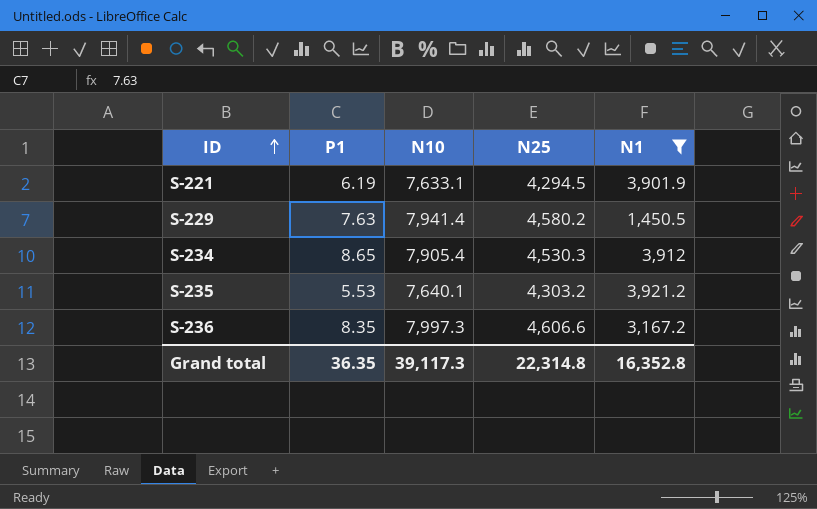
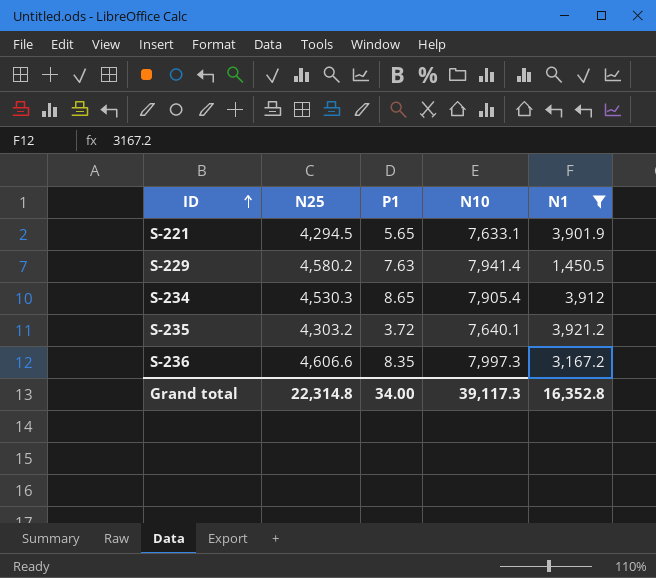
column N25 | position: 4 -> 2
S-221 | P1: 6.19 -> 5.65
S-235 | P1: 5.53 -> 3.72
Grand total | P1: 36.35 -> 34.00

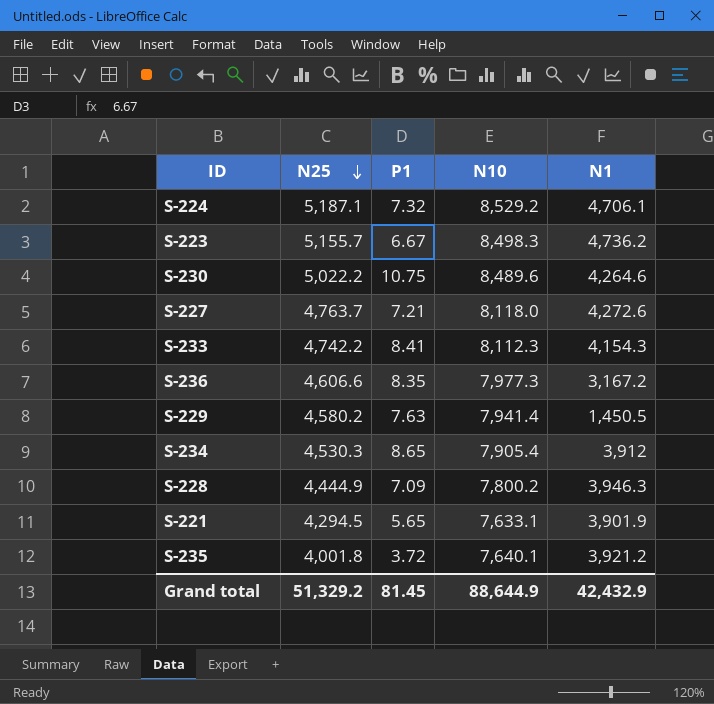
filter: N1 <= 3,921.2 -> none
row order: ID ascending -> N25 descending
S-236 | N10: 7,997.3 -> 7,977.3
S-235 | N25: 4,303.2 -> 4,001.8
Grand total | N25: 22,314.8 -> 51,329.2
Grand total | P1: 34.00 -> 81.45
Grand total | N10: 39,117.3 -> 88,644.9
Grand total | N1: 16,352.8 -> 42,432.9

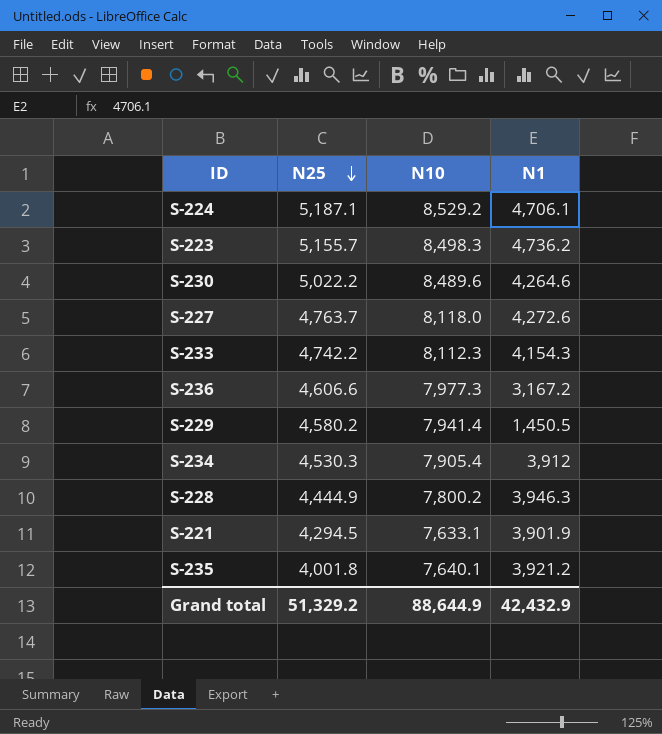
column P1 | position: 3 -> none

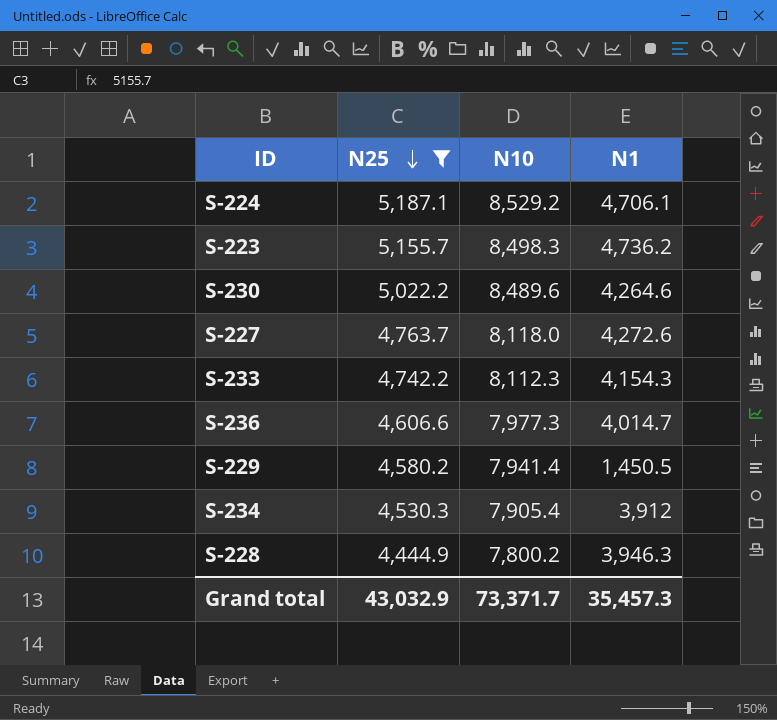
filter: none -> N25 >= 4,444.9
S-236 | N1: 3,167.2 -> 4,014.7
Grand total | N25: 51,329.2 -> 43,032.9
Grand total | N10: 88,644.9 -> 73,371.7
Grand total | N1: 42,432.9 -> 35,457.3

